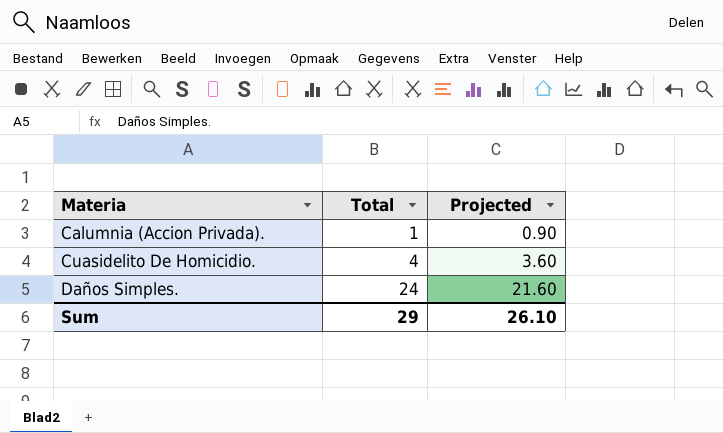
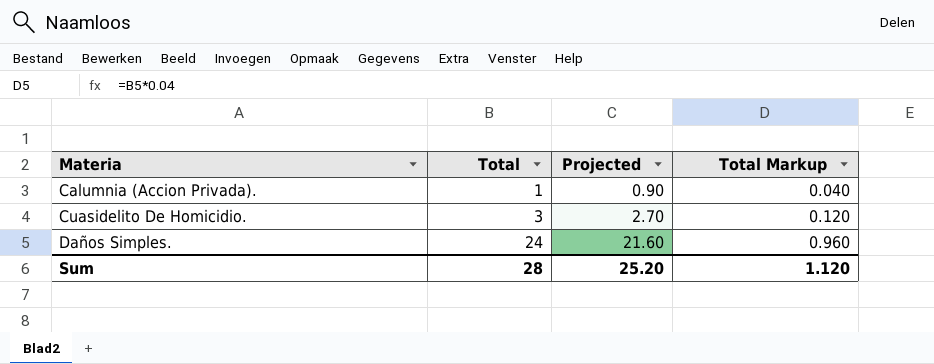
column Total Markup | formula: none -> [Total] * 0.04
Cuasidelito De Homicidio. | Total: 4 -> 3
Cuasidelito De Homicidio. | Projected: 3.60 -> 2.70
Sum | Total: 29 -> 28
Sum | Projected: 26.10 -> 25.20

